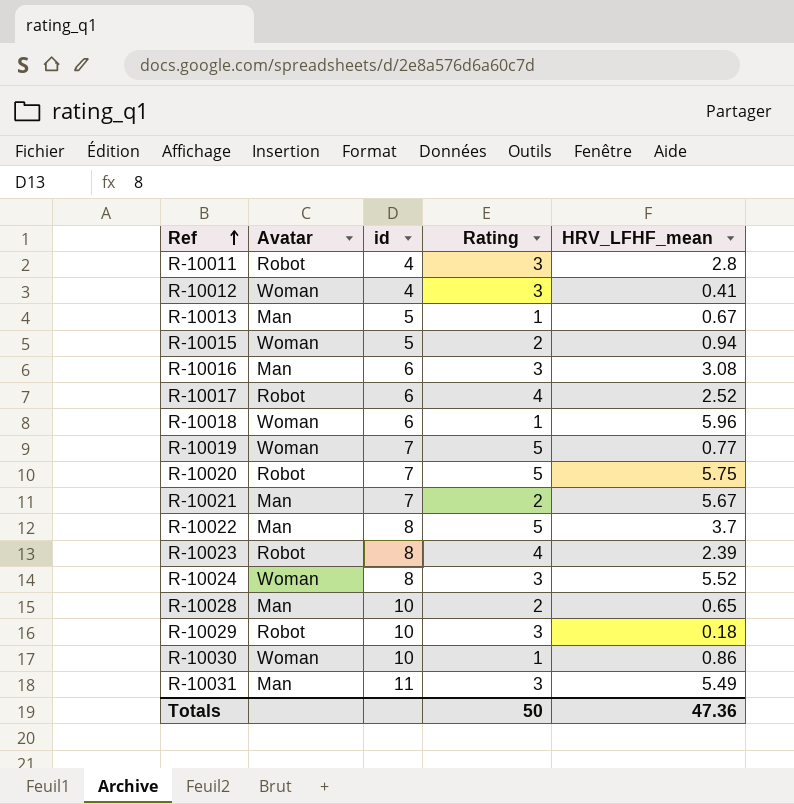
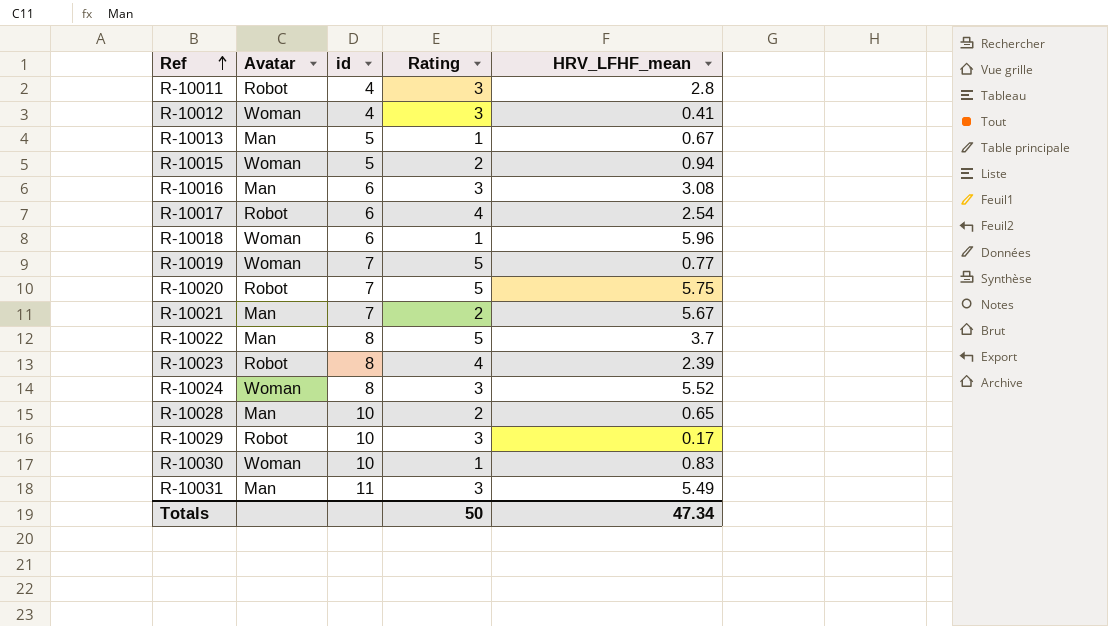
R-10017 | HRV_LFHF_mean: 2.52 -> 2.54
R-10029 | HRV_LFHF_mean: 0.18 -> 0.17
R-10030 | HRV_LFHF_mean: 0.86 -> 0.83
Totals | HRV_LFHF_mean: 47.36 -> 47.34

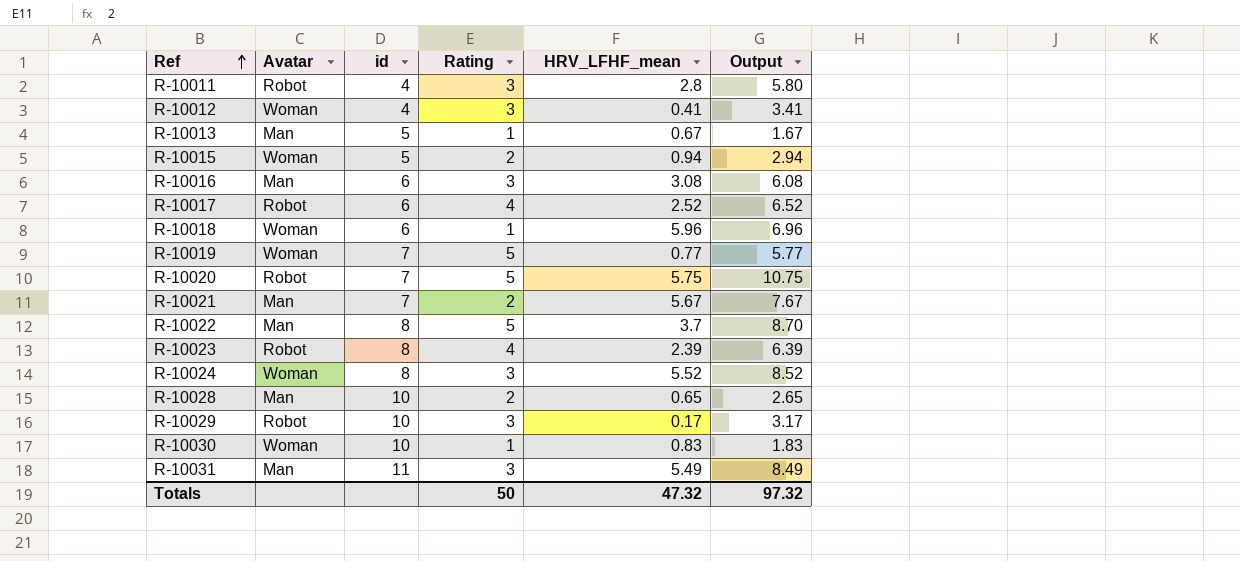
column Output | formula: none -> [Rating] + [HRV_LFHF_mean]
R-10017 | HRV_LFHF_mean: 2.54 -> 2.52
Totals | HRV_LFHF_mean: 47.34 -> 47.32

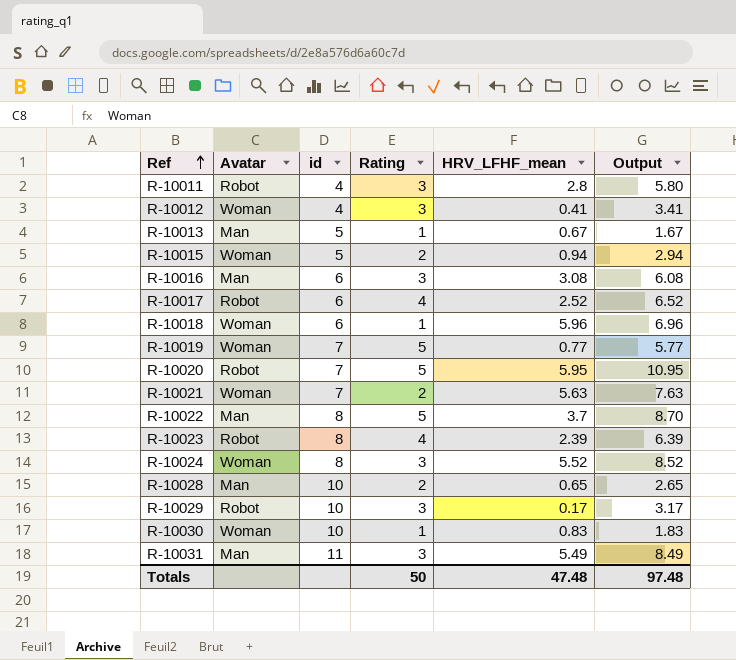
R-10020 | HRV_LFHF_mean: 5.75 -> 5.95
R-10020 | Output: 10.75 -> 10.95
R-10021 | Avatar: Man -> Woman
R-10021 | HRV_LFHF_mean: 5.67 -> 5.63
R-10021 | Output: 7.67 -> 7.63
Totals | HRV_LFHF_mean: 47.32 -> 47.48
Totals | Output: 97.32 -> 97.48

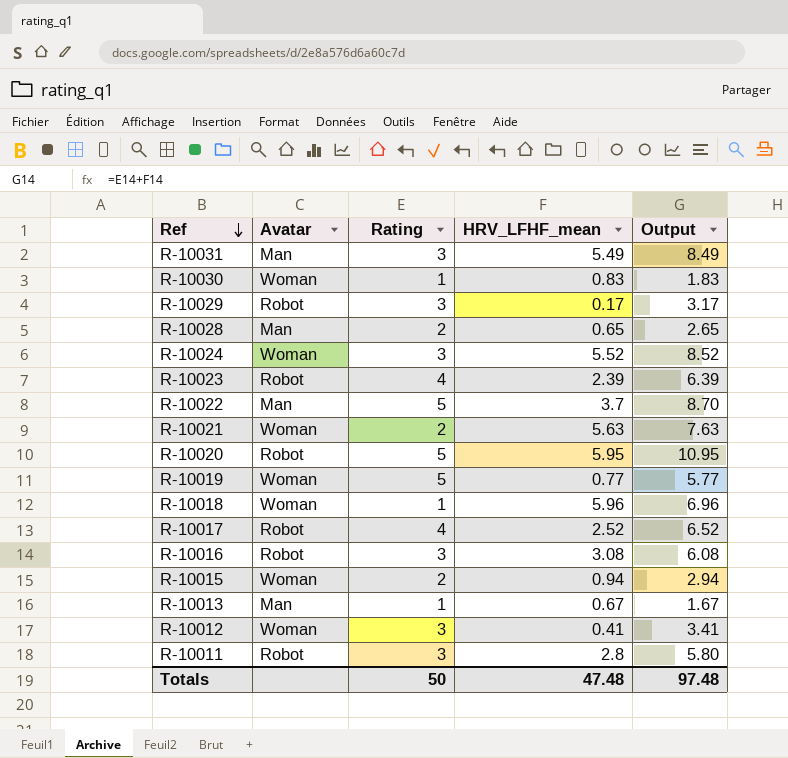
row order: Ref ascending -> Ref descending
column id | position: 3 -> none
R-10016 | Avatar: Man -> Robot

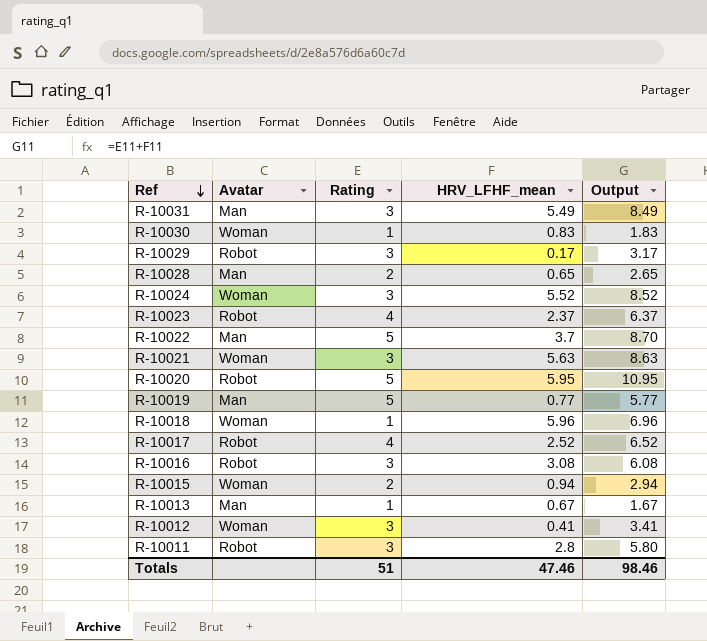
R-10023 | HRV_LFHF_mean: 2.39 -> 2.37
R-10023 | Output: 6.39 -> 6.37
R-10021 | Rating: 2 -> 3
R-10021 | Output: 7.63 -> 8.63
R-10019 | Avatar: Woman -> Man
Totals | Rating: 50 -> 51
Totals | HRV_LFHF_mean: 47.48 -> 47.46
Totals | Output: 97.48 -> 98.46

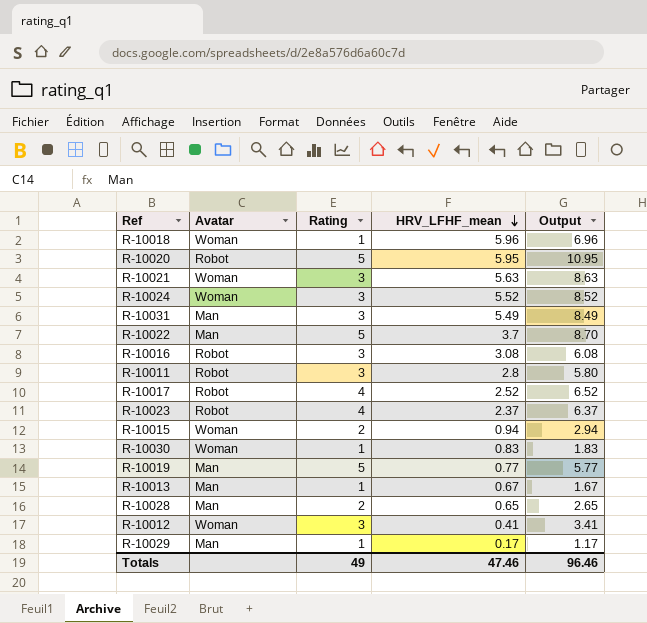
row order: Ref descending -> HRV_LFHF_mean descending
R-10029 | Avatar: Robot -> Man
R-10029 | Rating: 3 -> 1
R-10029 | Output: 3.17 -> 1.17
Totals | Rating: 51 -> 49
Totals | Output: 98.46 -> 96.46

